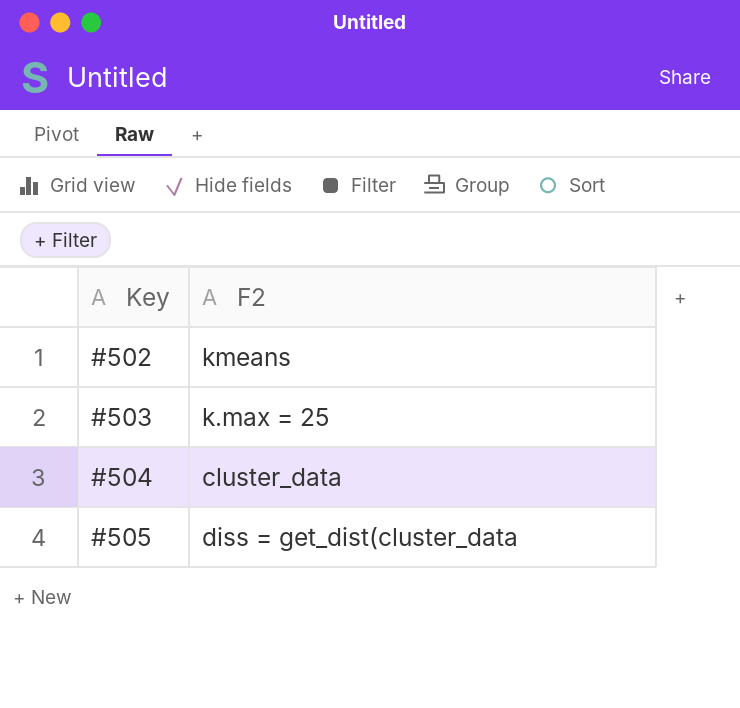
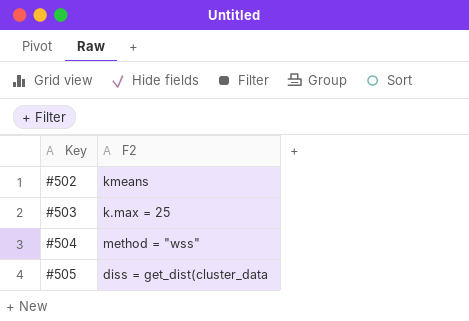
#504 | F2: cluster_data -> method = "wss"

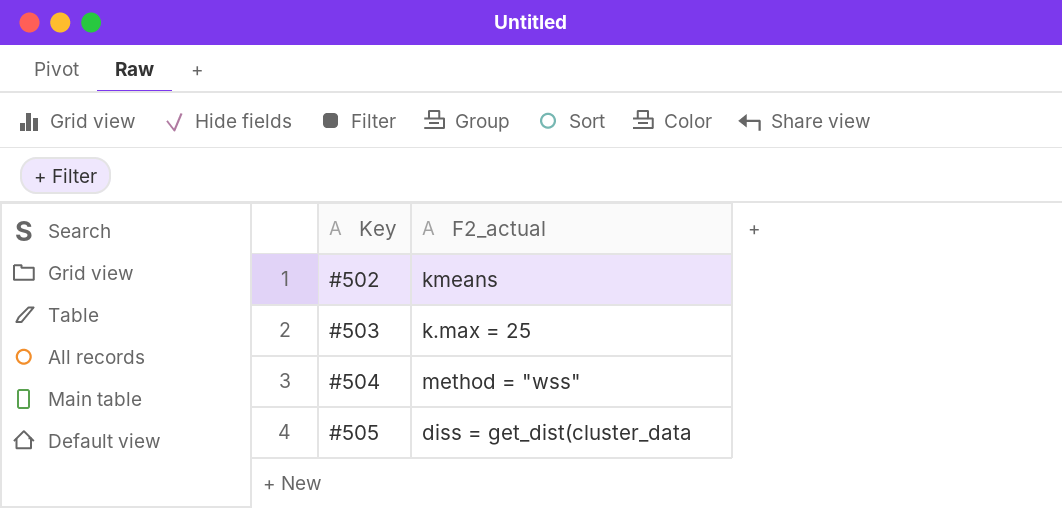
column name: F2 -> F2_actual

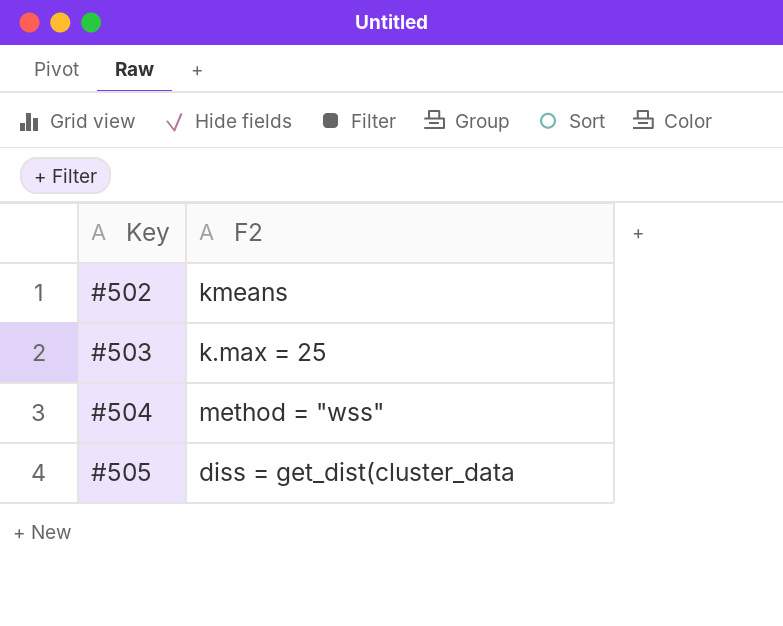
column name: F2_actual -> F2

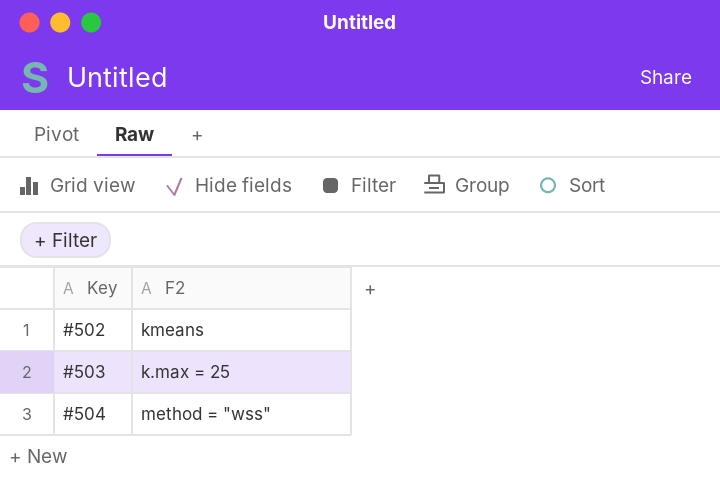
row #505: diss = get_dist(cluster_data -> none

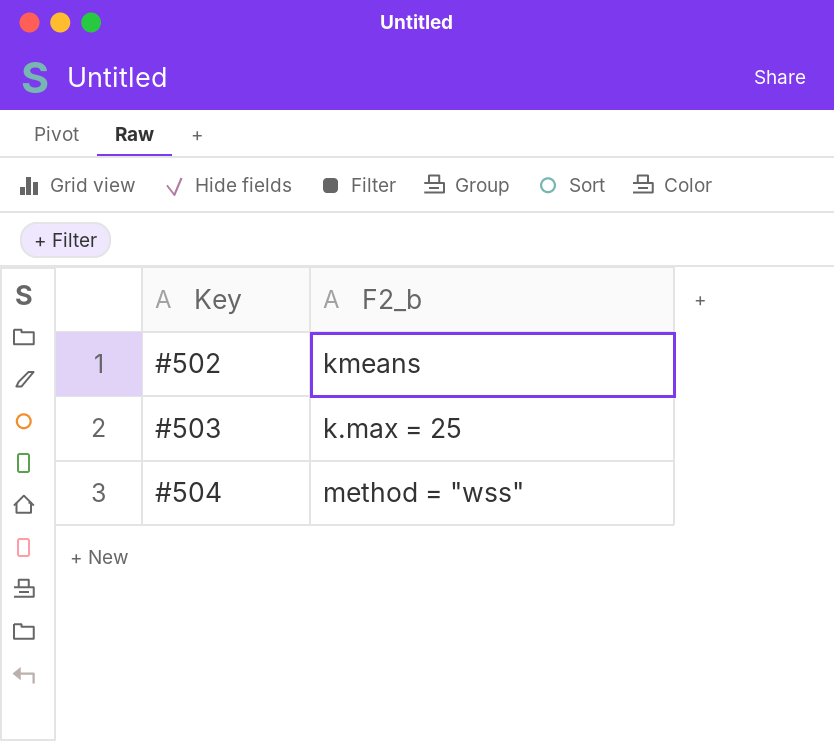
column name: F2 -> F2_b

